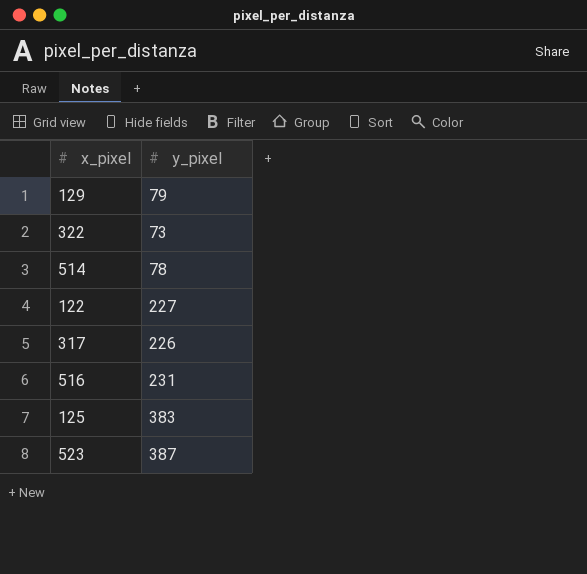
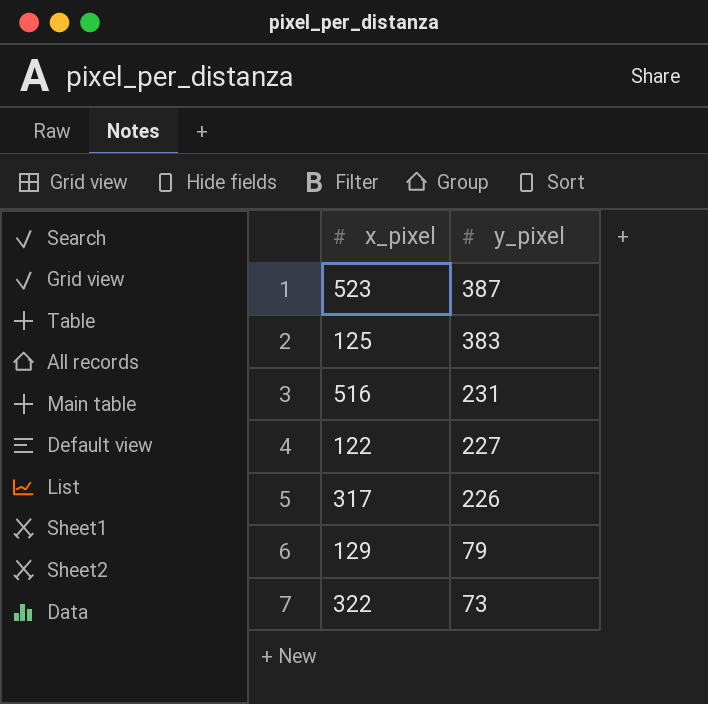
row order: none -> y_pixel descending
row 514: 78 -> none

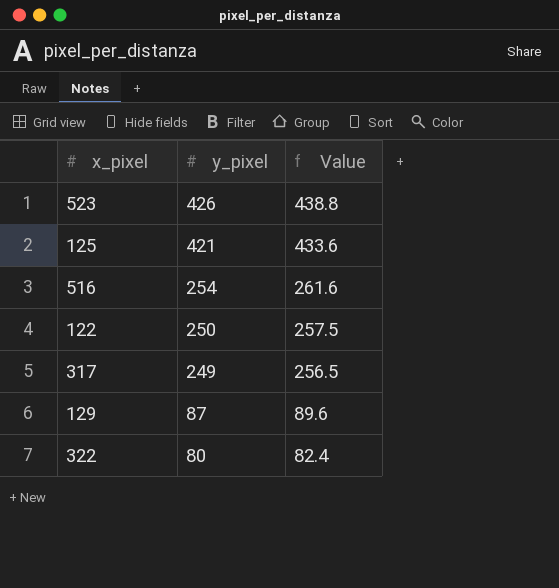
column Value | formula: none -> [y_pixel] * 1.03
523 | y_pixel: 387 -> 426
125 | y_pixel: 383 -> 421
516 | y_pixel: 231 -> 254
122 | y_pixel: 227 -> 250
317 | y_pixel: 226 -> 249
129 | y_pixel: 79 -> 87
322 | y_pixel: 73 -> 80

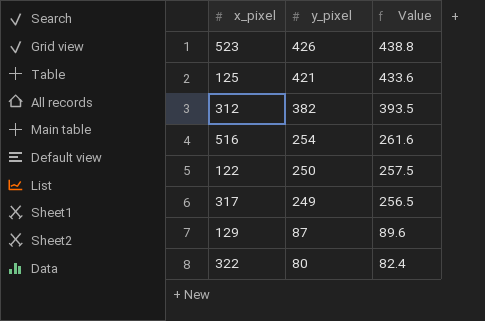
row 312: none -> 382 | 393.5

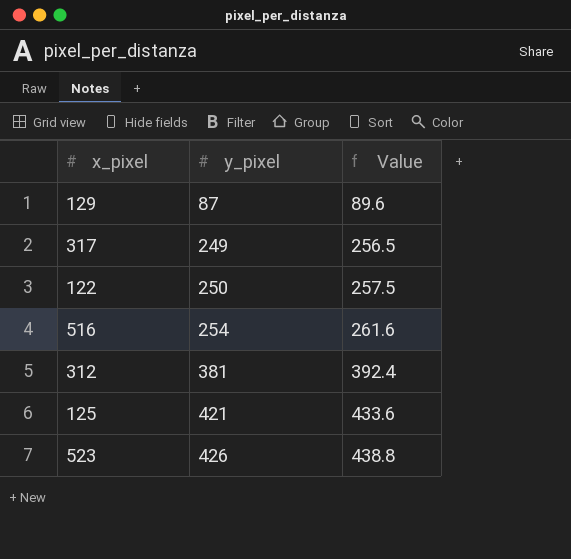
row order: y_pixel descending -> y_pixel ascending
row 322: 80 | 82.4 -> none
312 | y_pixel: 382 -> 381
312 | Value: 393.5 -> 392.4

